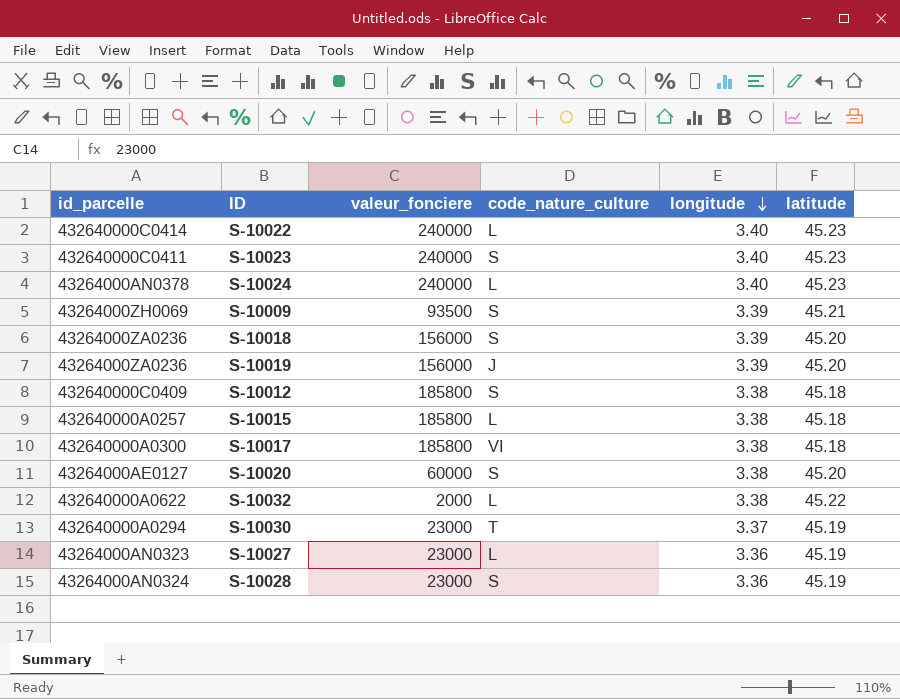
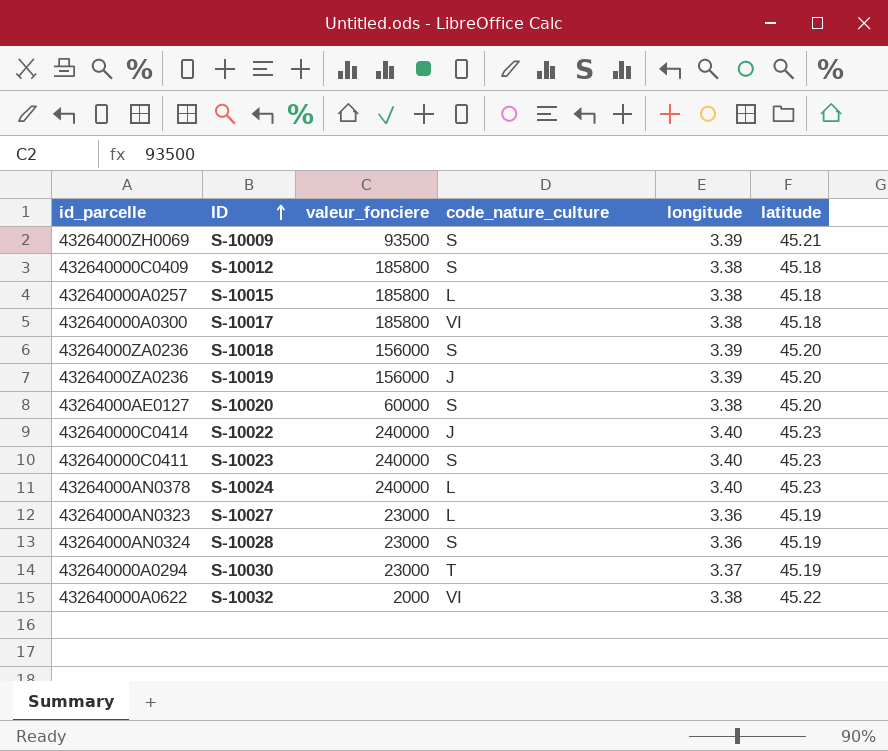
row order: longitude descending -> ID ascending
S-10022 | code_nature_culture: L -> J
S-10032 | code_nature_culture: L -> VI

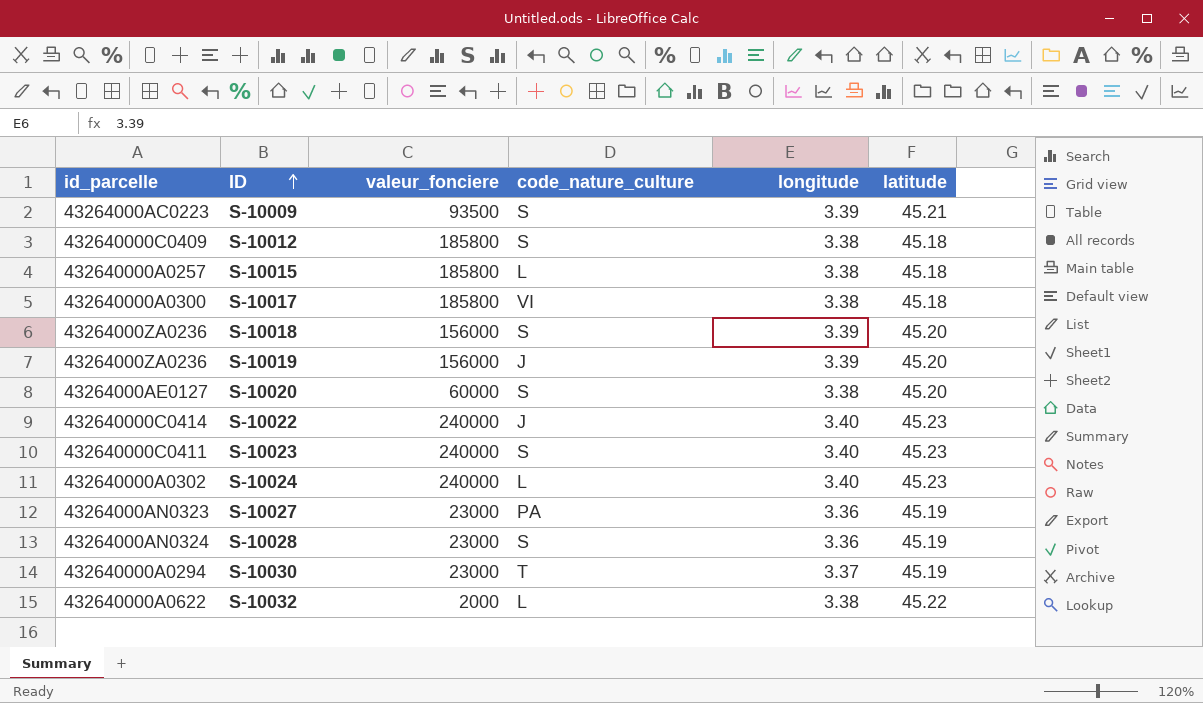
S-10009 | id_parcelle: 43264000ZH0069 -> 43264000AC0223
S-10024 | id_parcelle: 43264000AN0378 -> 432640000A0302
S-10027 | code_nature_culture: L -> PA
S-10032 | code_nature_culture: VI -> L

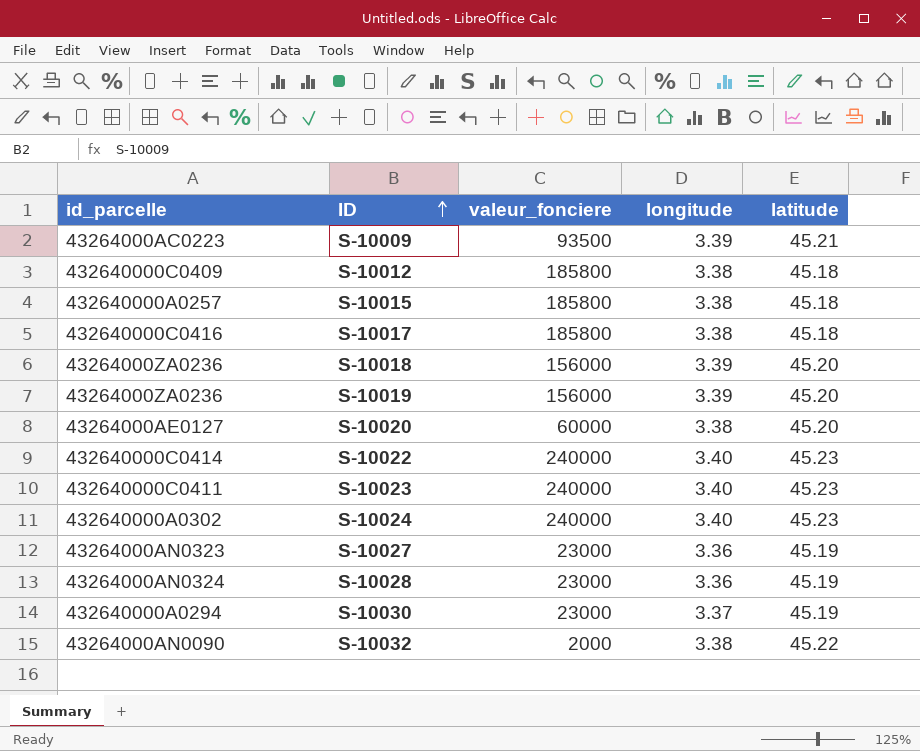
column code_nature_culture | position: 4 -> none
S-10017 | id_parcelle: 432640000A0300 -> 432640000C0416
S-10032 | id_parcelle: 432640000A0622 -> 43264000AN0090

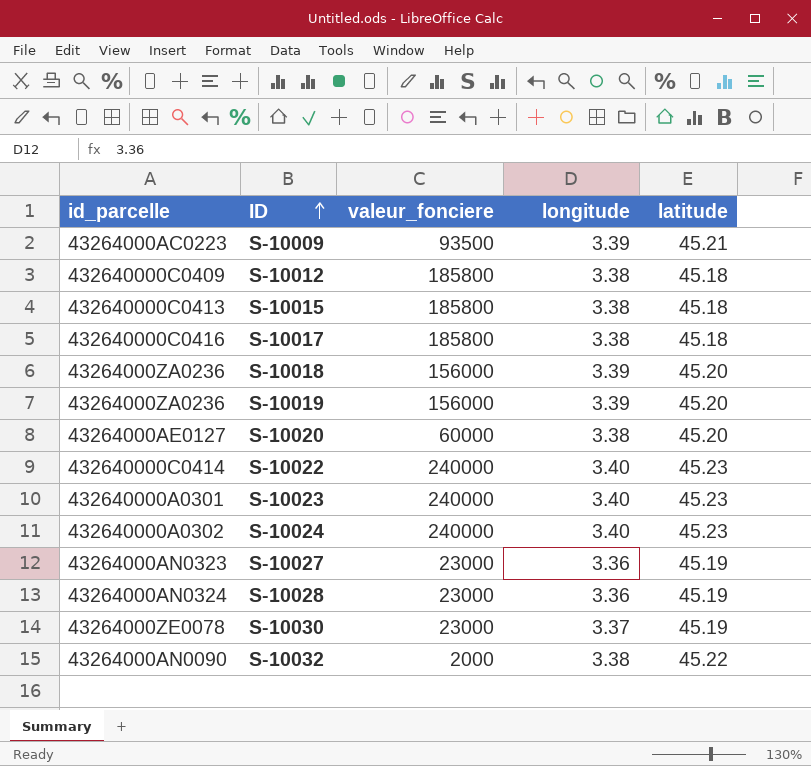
S-10015 | id_parcelle: 432640000A0257 -> 432640000C0413
S-10023 | id_parcelle: 432640000C0411 -> 432640000A0301
S-10030 | id_parcelle: 432640000A0294 -> 43264000ZE0078

